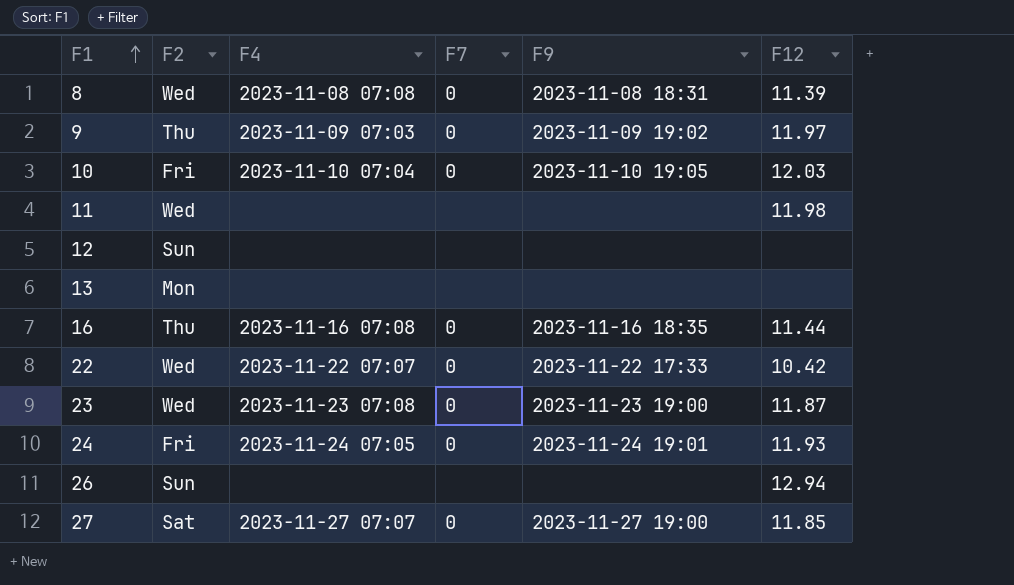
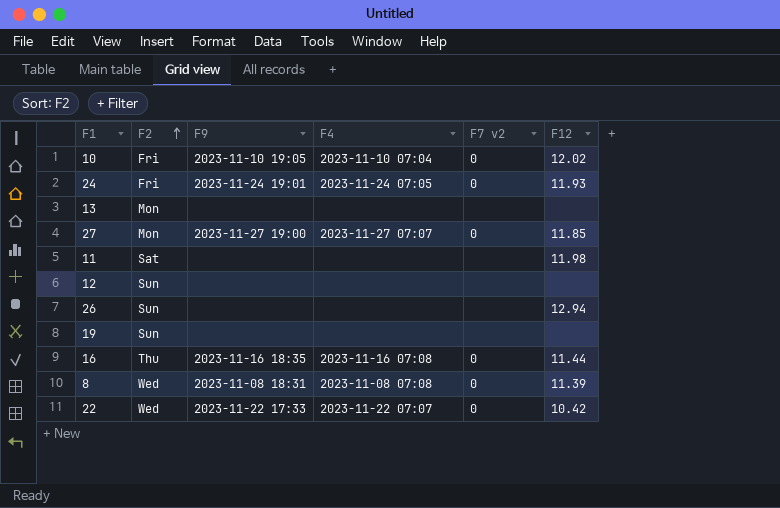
row order: F1 ascending -> F2 ascending
column F9 | position: 5 -> 3
column name: F7 -> F7 v2
row 9: Thu | 2023-11-09 07:03 | 0 | 2023-11-09 19:02 | 11.97 -> none
row 23: Wed | 2023-11-23 07:08 | 0 | 2023-11-23 19:00 | 11.87 -> none
10 | F12: 12.03 -> 12.02
27 | F2: Sat -> Mon
11 | F2: Wed -> Sat
row 19: none -> Sun | none | none | none | none

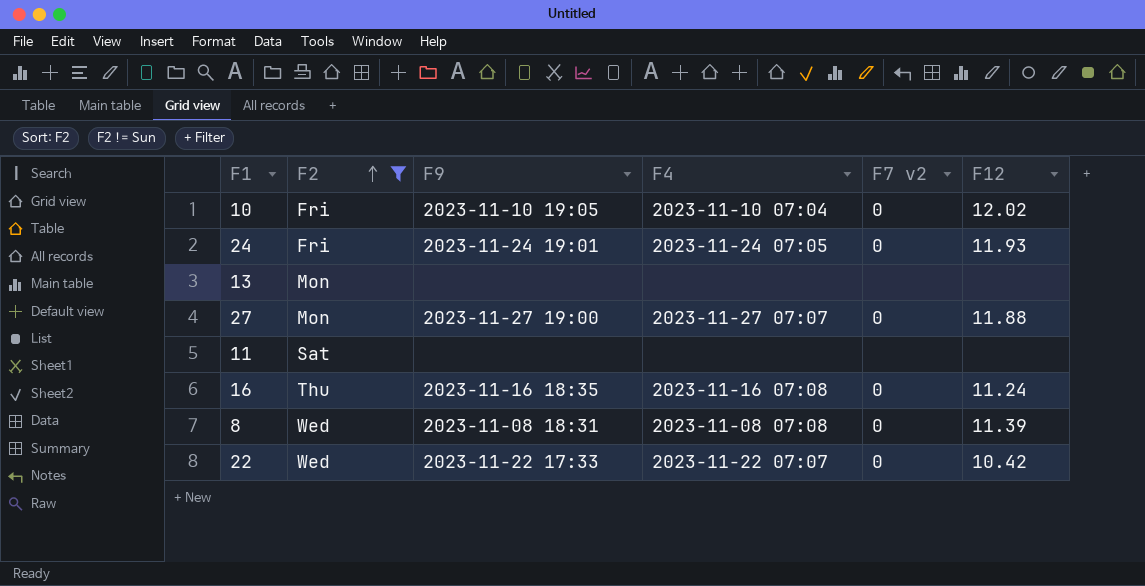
filter: none -> F2 != Sun
27 | F12: 11.85 -> 11.88
11 | F12: 11.98 -> none
16 | F12: 11.44 -> 11.24

